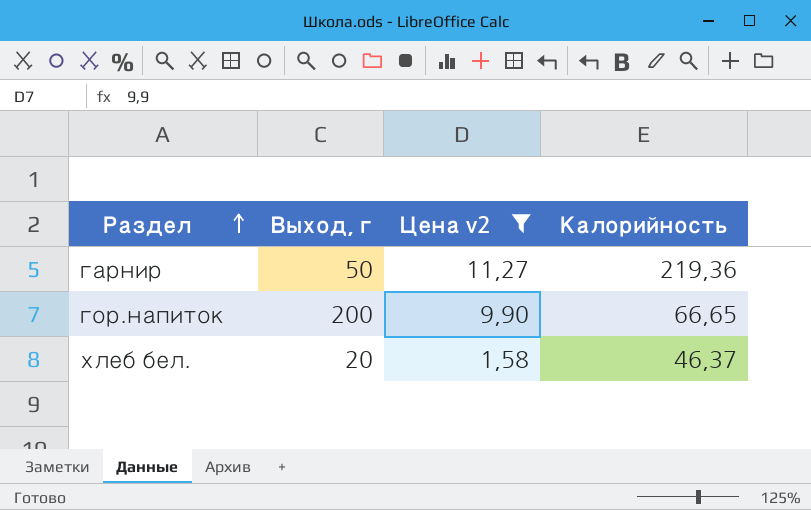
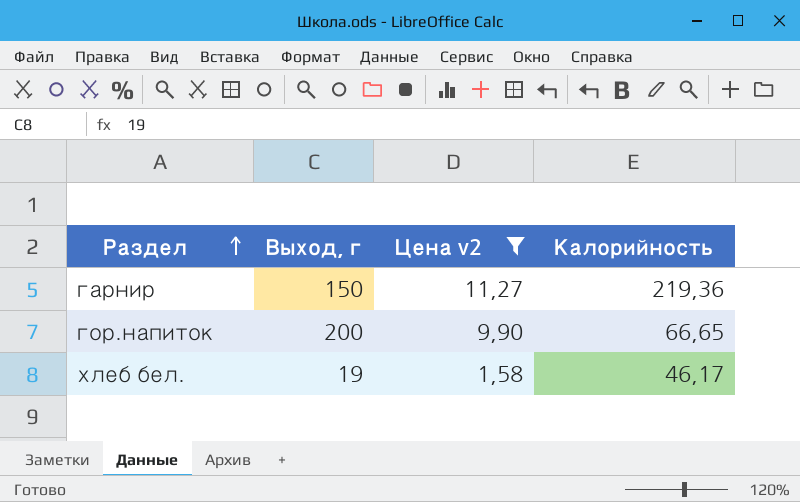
гарнир | Выход, г: 50 -> 150
хлеб бел. | Выход, г: 20 -> 19
хлеб бел. | Калорийность: 46,37 -> 46,17

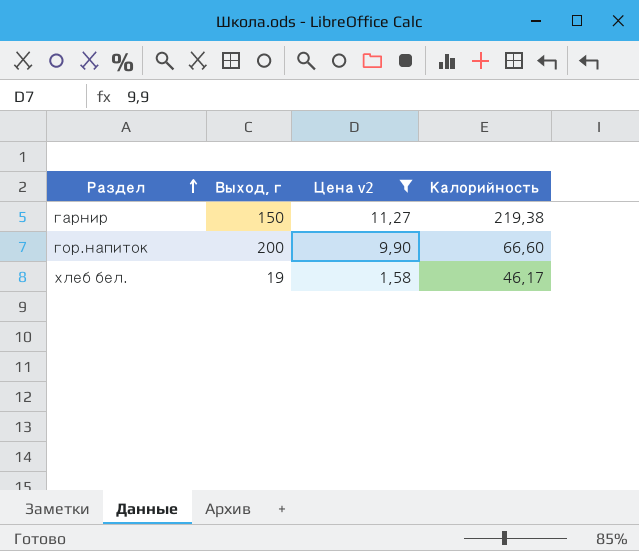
гарнир | Калорийность: 219,36 -> 219,38
гор.напиток | Калорийность: 66,65 -> 66,60

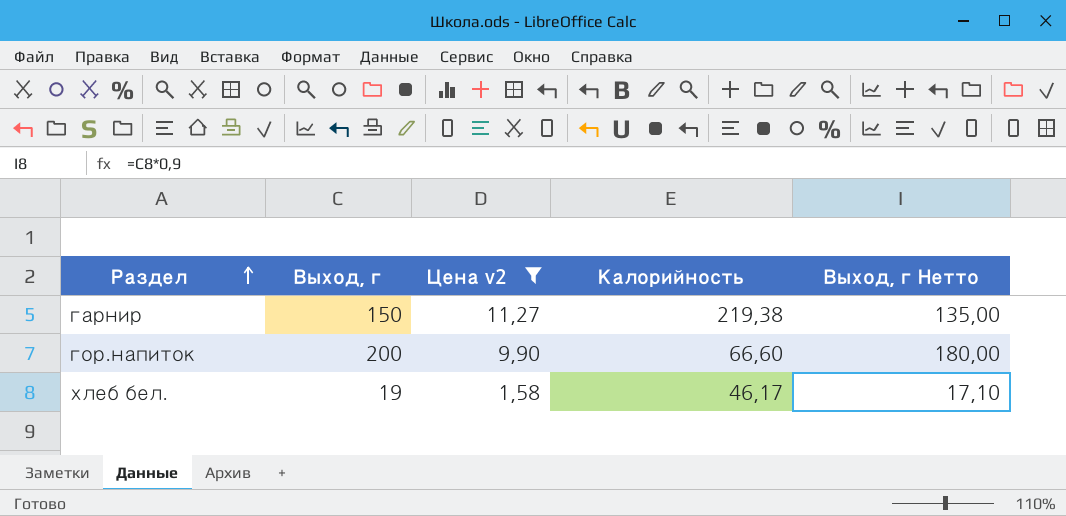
column Выход, г Нетто | formula: none -> [Выход, г] * 0,9

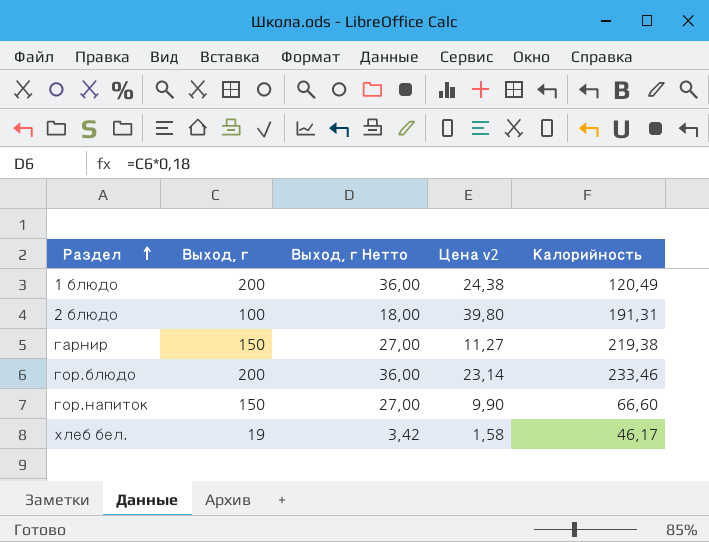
filter: Цена v2 <= 11,27 -> none
column Выход, г Нетто | formula: [Выход, г] * 0,9 -> [Выход, г] * 0,18
column Выход, г Нетто | position: 5 -> 3
гор.напиток | Выход, г: 200 -> 150

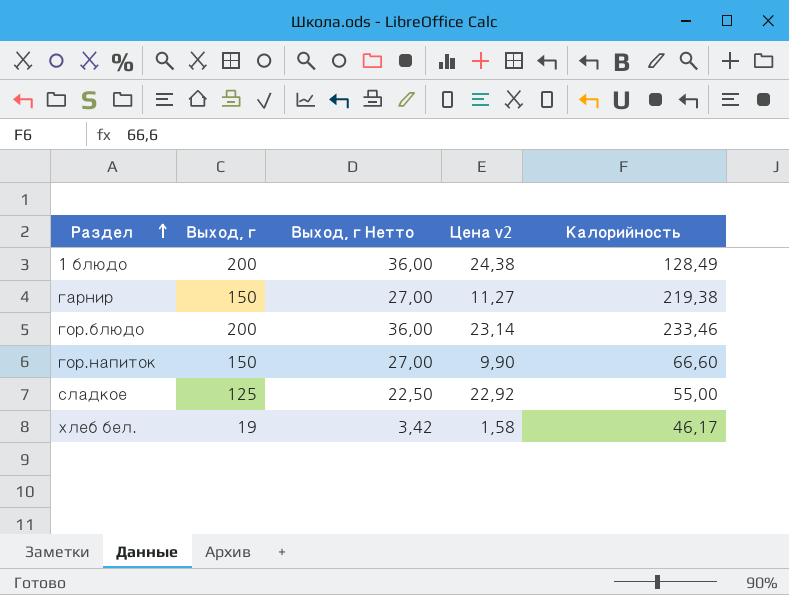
row 2 блюдо: 100 | 18,00 | 39,80 | 191,31 -> none
1 блюдо | Калорийность: 120,49 -> 128,49
row сладкое: none -> 125 | 22,50 | 22,92 | 55,00

